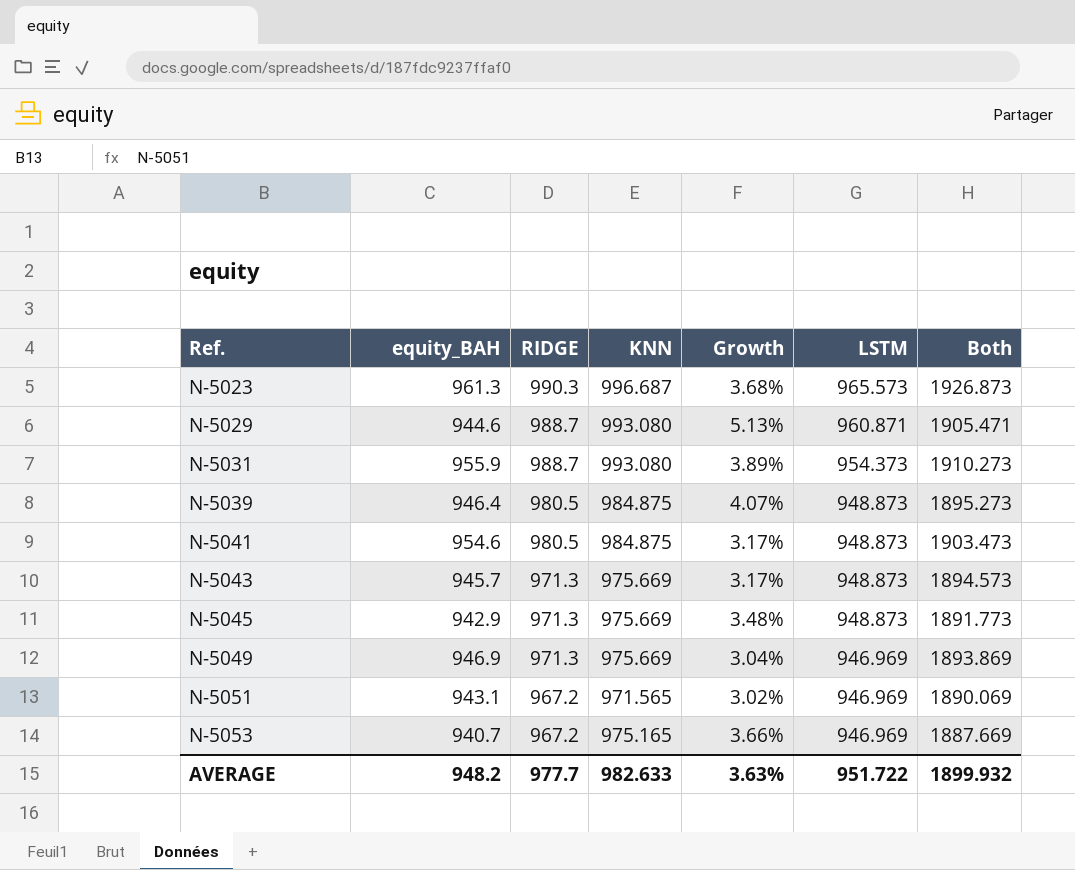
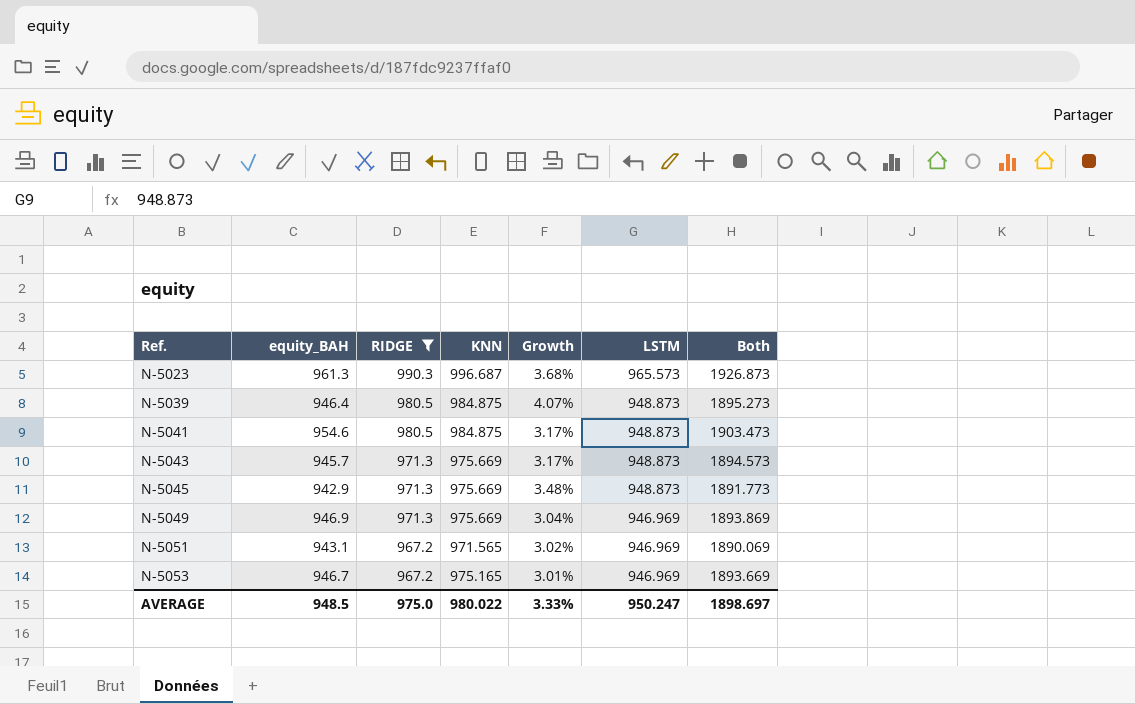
filter: none -> RIDGE != 988.7
N-5053 | equity_BAH: 940.7 -> 946.7
N-5053 | Growth: 3.66% -> 3.01%
N-5053 | Both: 1887.669 -> 1893.669
AVERAGE | equity_BAH: 948.2 -> 948.5
AVERAGE | RIDGE: 977.7 -> 975.0
AVERAGE | KNN: 982.633 -> 980.022
AVERAGE | Growth: 3.63% -> 3.33%
AVERAGE | LSTM: 951.722 -> 950.247
AVERAGE | Both: 1899.932 -> 1898.697

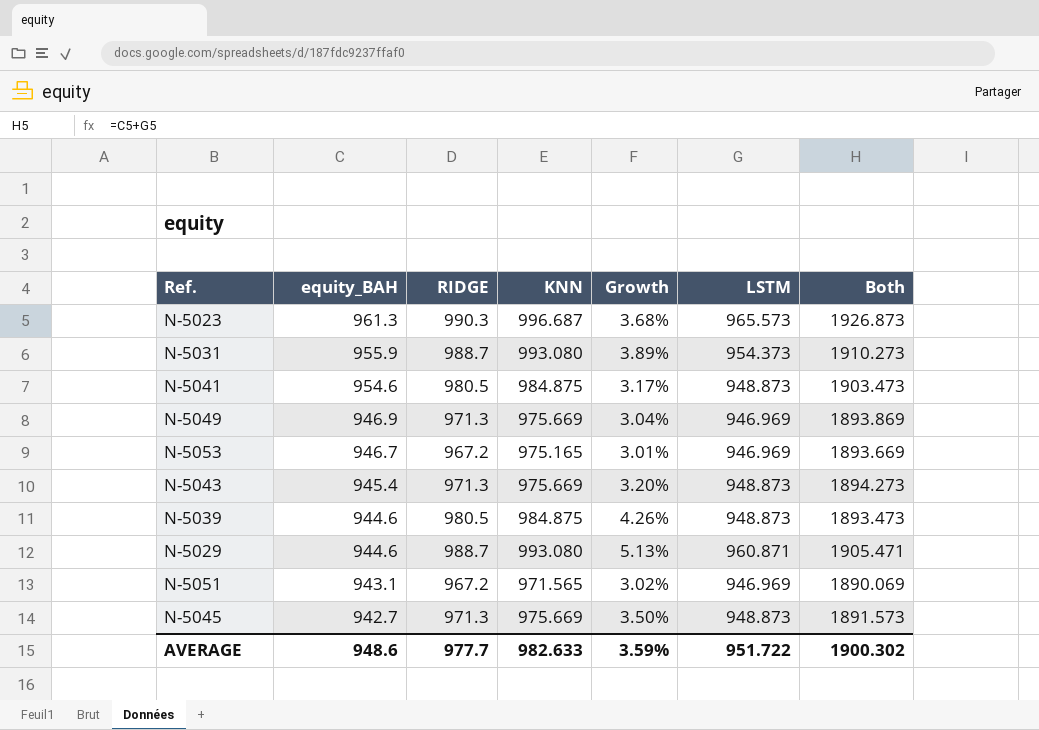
filter: RIDGE != 988.7 -> none
row order: Ref. ascending -> equity_BAH descending
N-5043 | equity_BAH: 945.7 -> 945.4
N-5043 | Growth: 3.17% -> 3.20%
N-5043 | Both: 1894.573 -> 1894.273
N-5039 | equity_BAH: 946.4 -> 944.6
N-5039 | Growth: 4.07% -> 4.26%
N-5039 | Both: 1895.273 -> 1893.473
N-5045 | equity_BAH: 942.9 -> 942.7
N-5045 | Growth: 3.48% -> 3.50%
N-5045 | Both: 1891.773 -> 1891.573
AVERAGE | equity_BAH: 948.5 -> 948.6
AVERAGE | RIDGE: 975.0 -> 977.7
AVERAGE | KNN: 980.022 -> 982.633
AVERAGE | Growth: 3.33% -> 3.59%
AVERAGE | LSTM: 950.247 -> 951.722
AVERAGE | Both: 1898.697 -> 1900.302

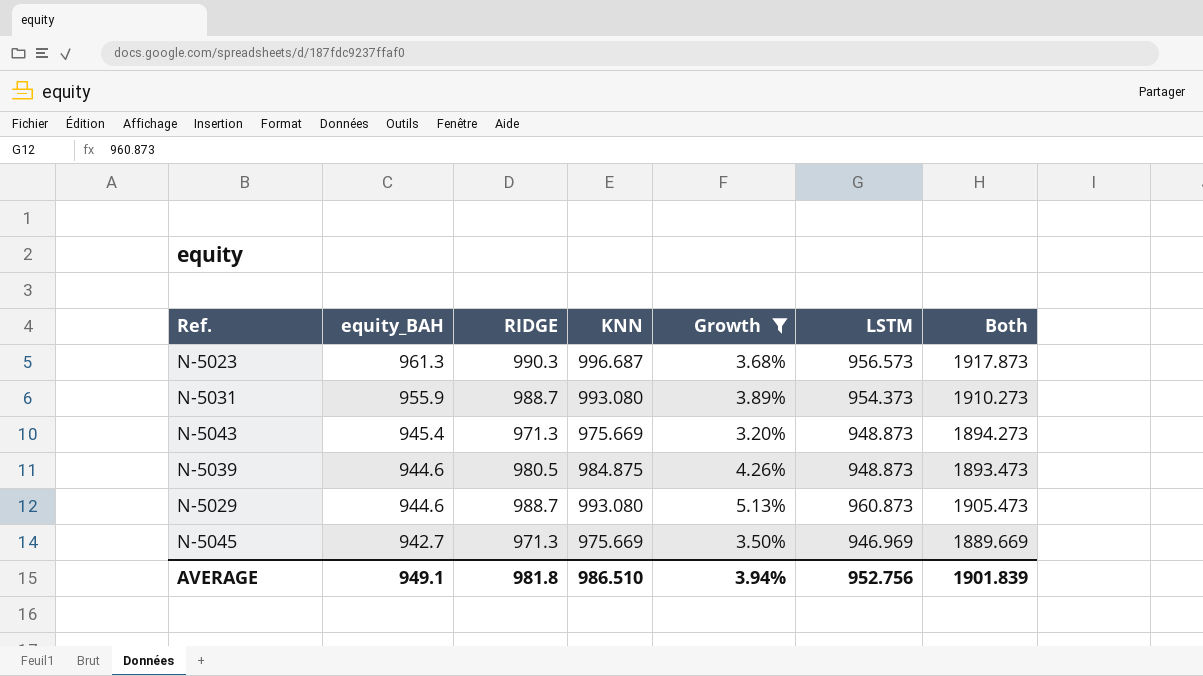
filter: none -> Growth >= 3.20%
N-5023 | LSTM: 965.573 -> 956.573
N-5023 | Both: 1926.873 -> 1917.873
N-5029 | LSTM: 960.871 -> 960.873
N-5029 | Both: 1905.471 -> 1905.473
N-5045 | LSTM: 948.873 -> 946.969
N-5045 | Both: 1891.573 -> 1889.669
AVERAGE | equity_BAH: 948.6 -> 949.1
AVERAGE | RIDGE: 977.7 -> 981.8
AVERAGE | KNN: 982.633 -> 986.510
AVERAGE | Growth: 3.59% -> 3.94%
AVERAGE | LSTM: 951.722 -> 952.756
AVERAGE | Both: 1900.302 -> 1901.839

